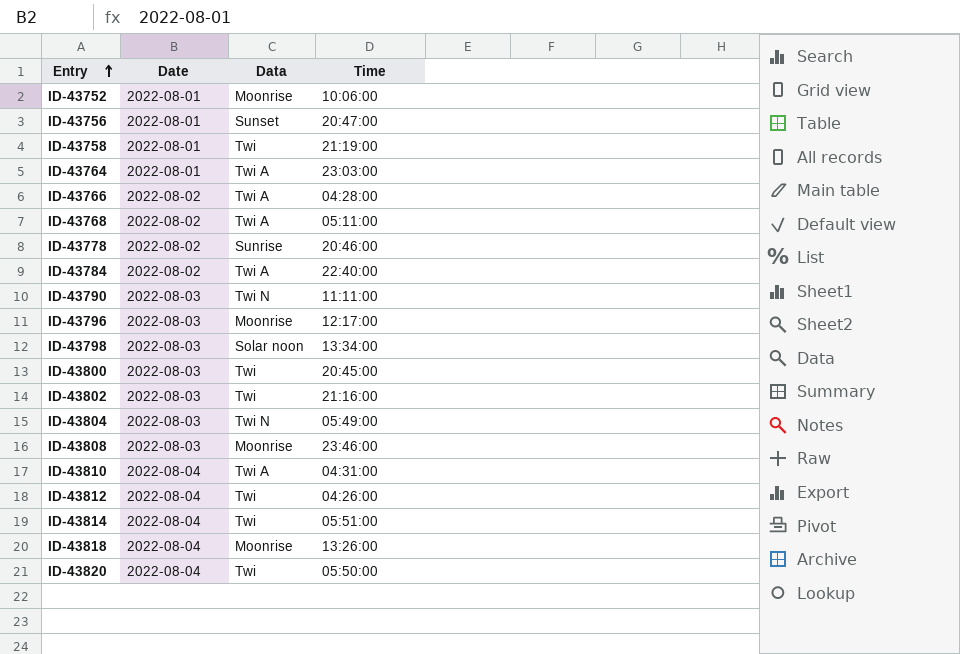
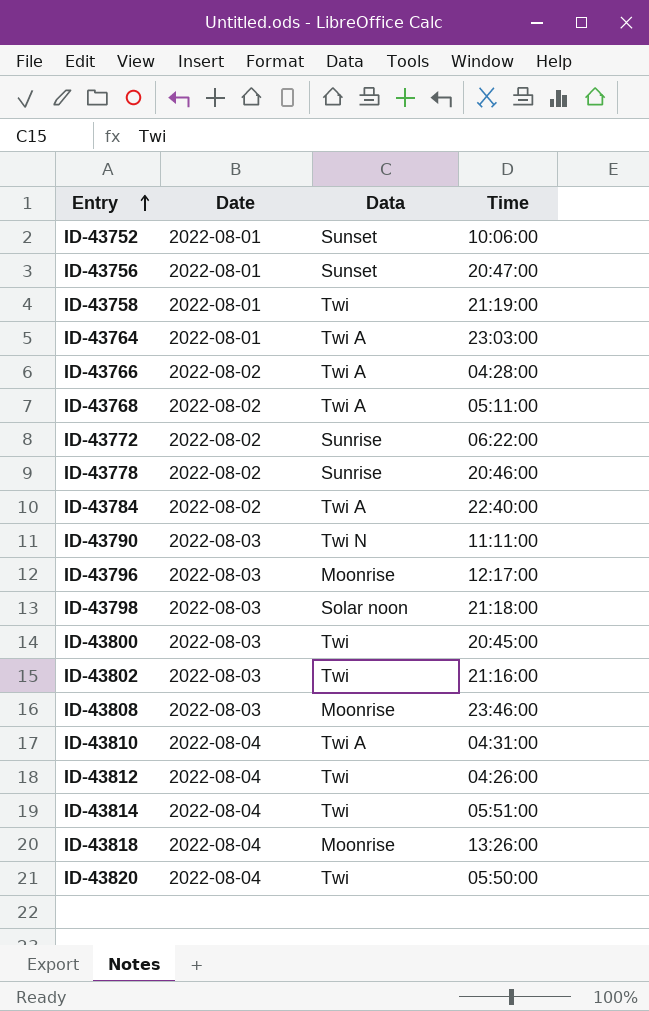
row ID-43804: 2022-08-03 | Twi N | 05:49:00 -> none
ID-43752 | Data: Moonrise -> Sunset
row ID-43772: none -> 2022-08-02 | Sunrise | 06:22:00
ID-43798 | Time: 13:34:00 -> 21:18:00

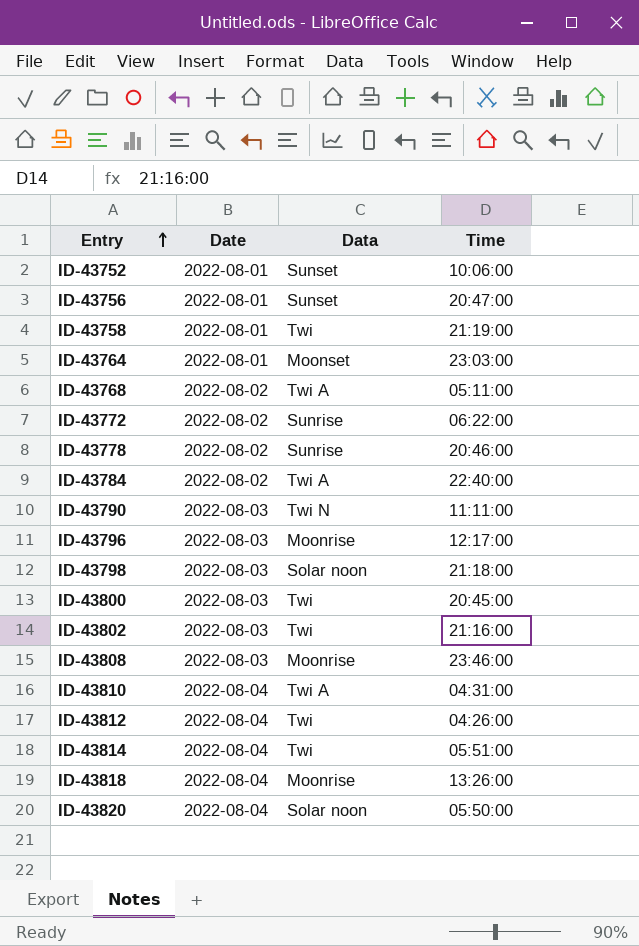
row ID-43766: 2022-08-02 | Twi A | 04:28:00 -> none
ID-43764 | Data: Twi A -> Moonset
ID-43820 | Data: Twi -> Solar noon

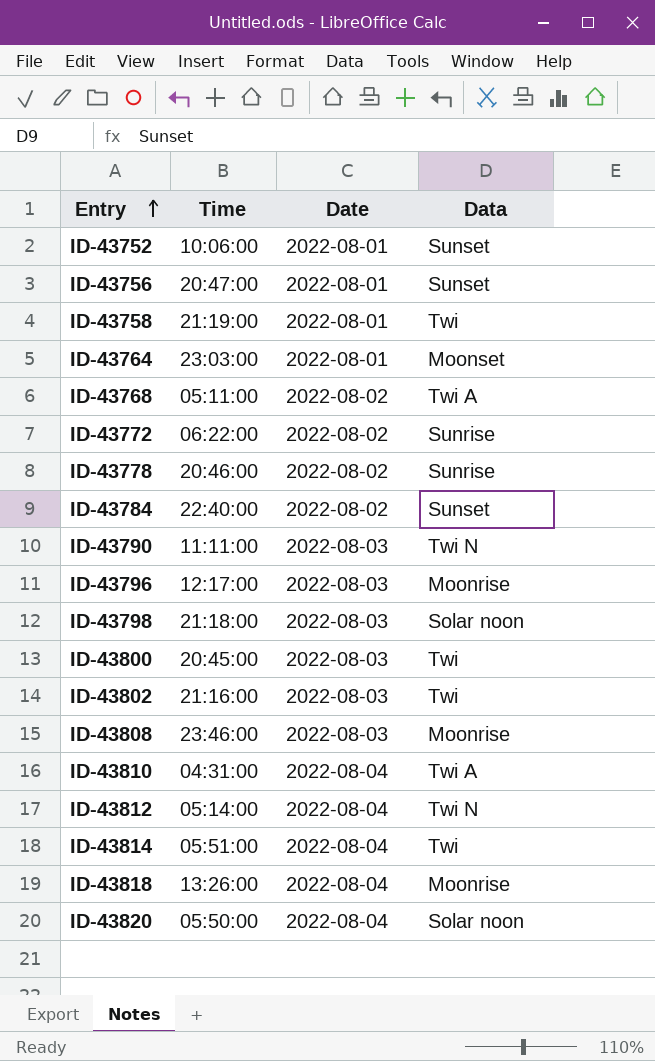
column Time | position: 4 -> 2
ID-43784 | Data: Twi A -> Sunset
ID-43812 | Time: 04:26:00 -> 05:14:00
ID-43812 | Data: Twi -> Twi N

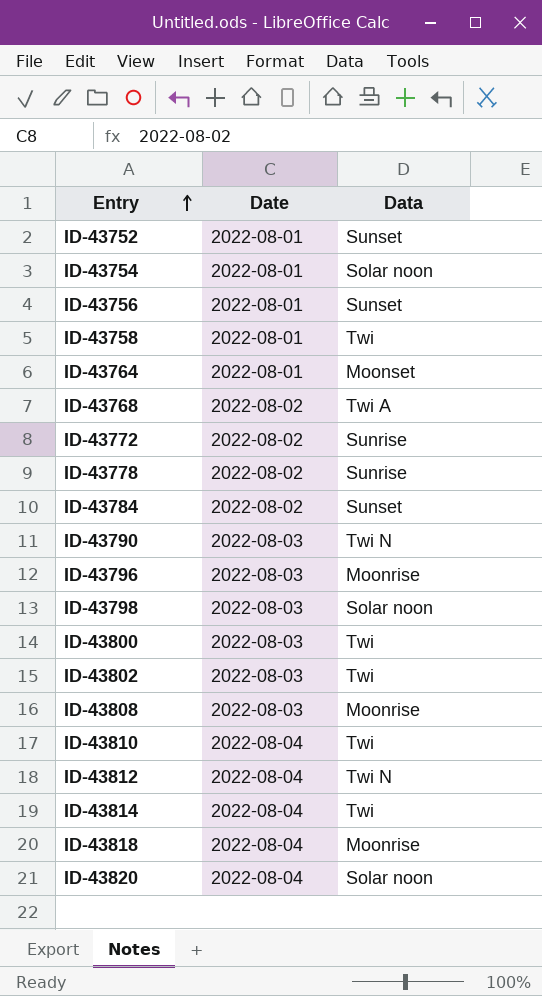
column Time | position: 2 -> none
row ID-43754: none -> 2022-08-01 | Solar noon
ID-43810 | Data: Twi A -> Twi

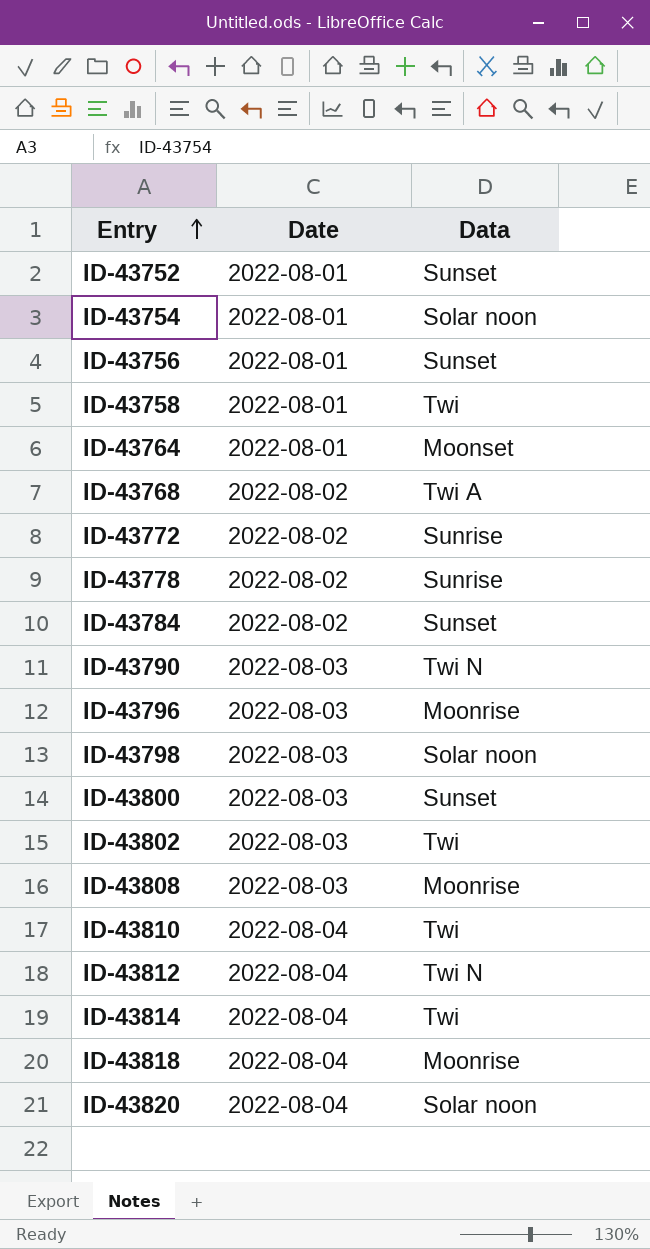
ID-43800 | Data: Twi -> Sunset

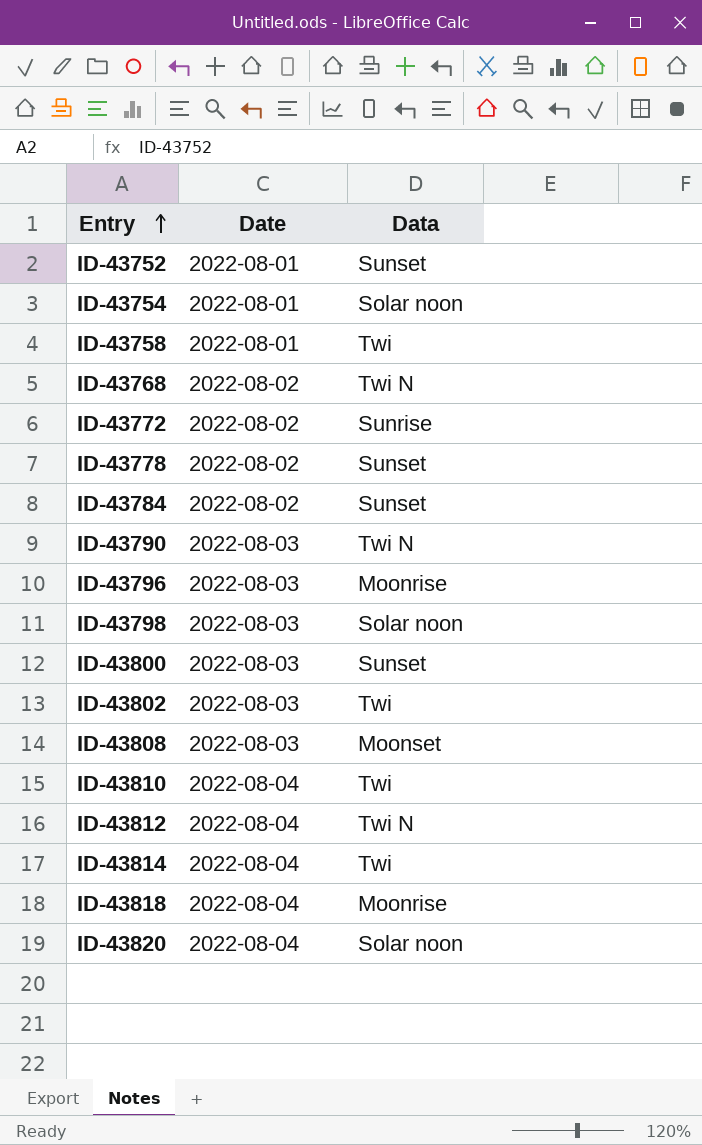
row ID-43756: 2022-08-01 | Sunset -> none
row ID-43764: 2022-08-01 | Moonset -> none
ID-43768 | Data: Twi A -> Twi N
ID-43778 | Data: Sunrise -> Sunset
ID-43808 | Data: Moonrise -> Moonset

